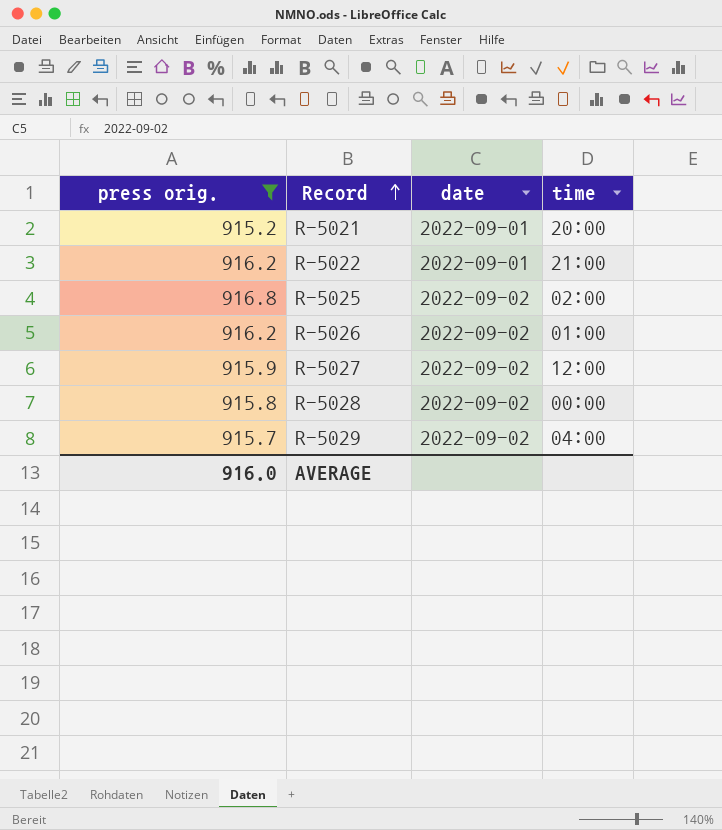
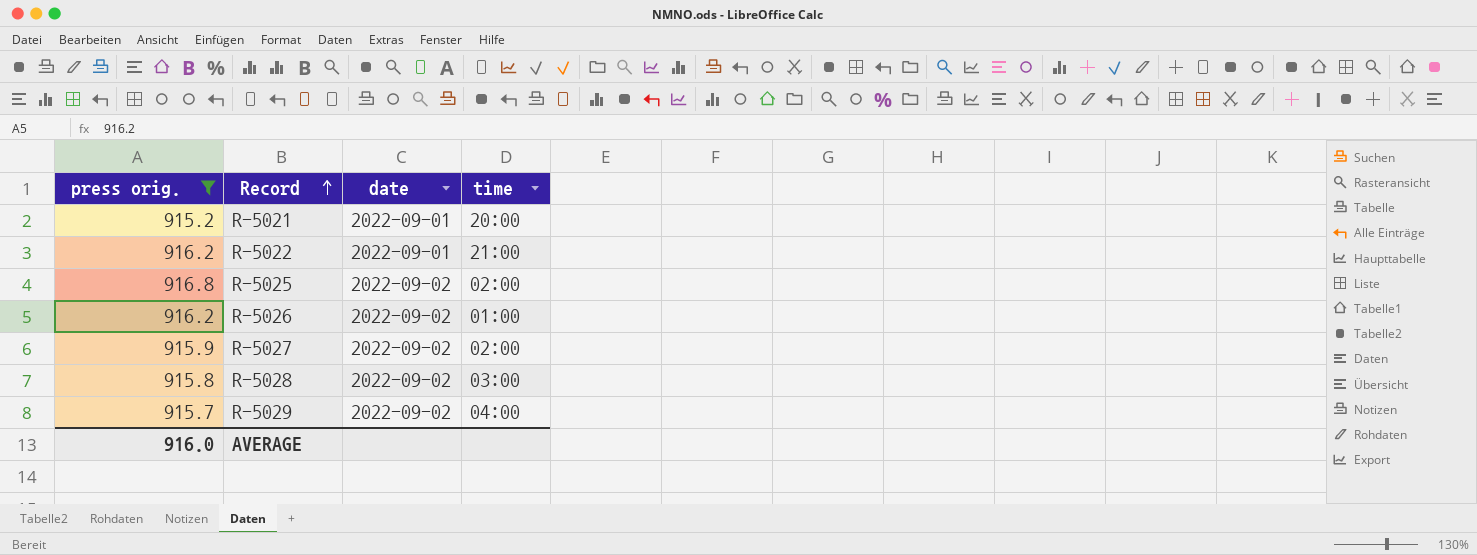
R-5027 | time: 12:00 -> 02:00
R-5028 | time: 00:00 -> 03:00

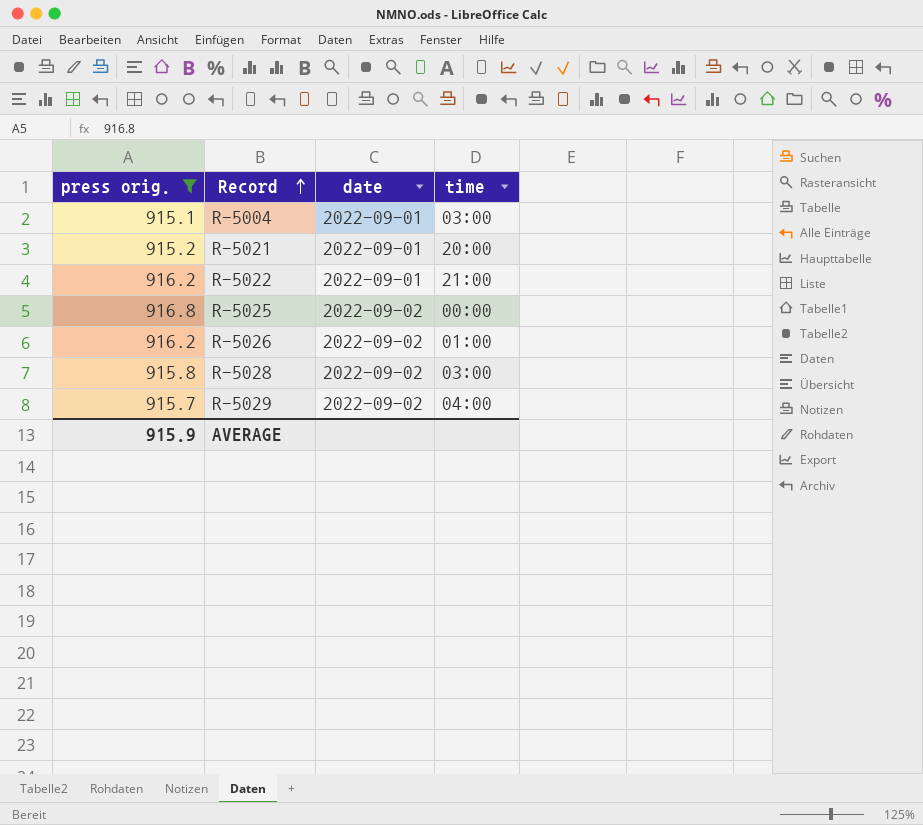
row R-5027: 915.9 | 2022-09-02 | 02:00 -> none
row R-5004: none -> 915.1 | 2022-09-01 | 03:00
R-5025 | time: 02:00 -> 00:00
AVERAGE | press orig.: 916.0 -> 915.9

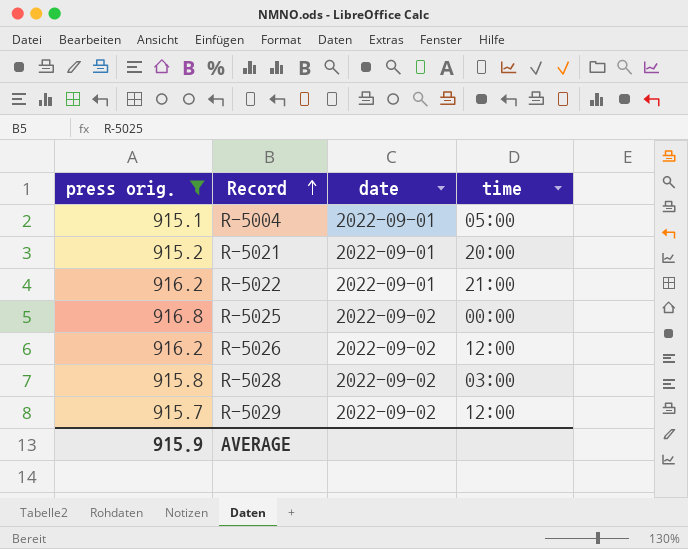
R-5004 | time: 03:00 -> 05:00
R-5026 | time: 01:00 -> 12:00
R-5029 | time: 04:00 -> 12:00

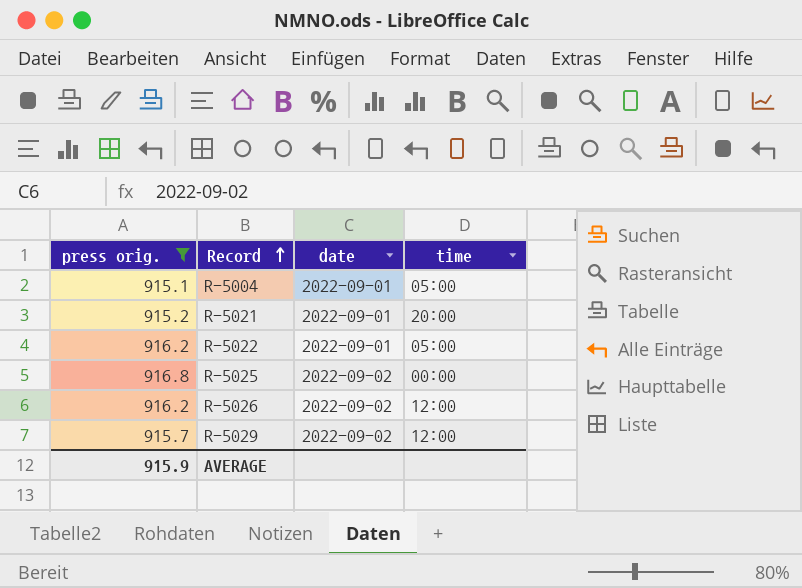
row R-5028: 915.8 | 2022-09-02 | 03:00 -> none
R-5022 | time: 21:00 -> 05:00

